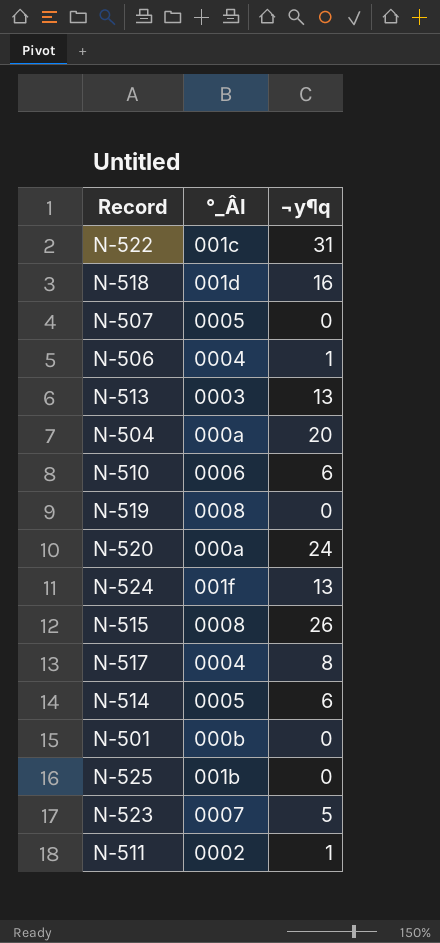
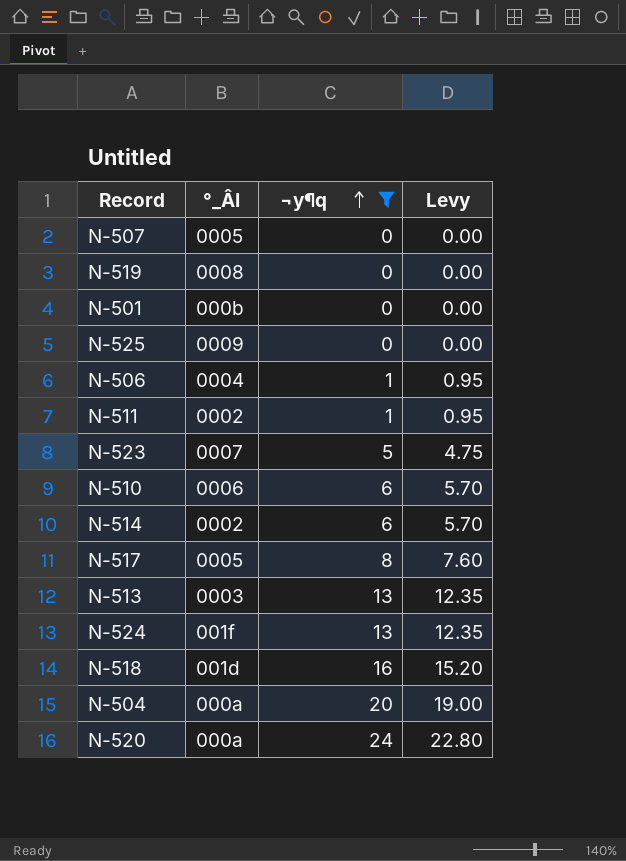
filter: none -> ¬y¶q <= 24
row order: none -> ¬y¶q ascending
column Levy | formula: none -> [¬y¶q] * 0.95
N-525 | °_ÂI: 001b -> 0009
N-514 | °_ÂI: 0005 -> 0002
N-517 | °_ÂI: 0004 -> 0005

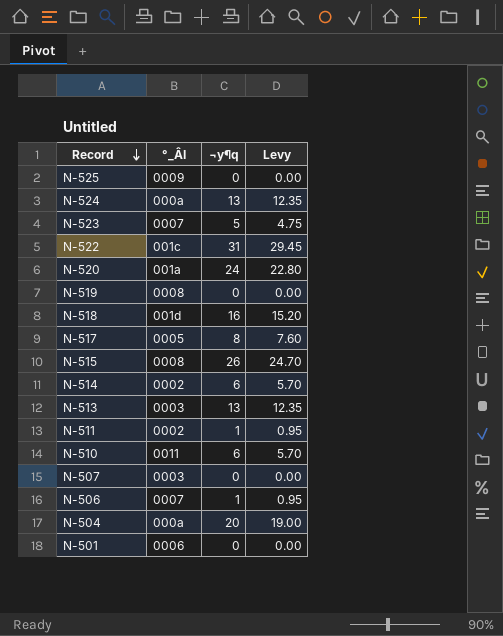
filter: ¬y¶q <= 24 -> none
row order: ¬y¶q ascending -> Record descending
N-524 | °_ÂI: 001f -> 000a
N-520 | °_ÂI: 000a -> 001a
N-510 | °_ÂI: 0006 -> 0011
N-507 | °_ÂI: 0005 -> 0003
N-506 | °_ÂI: 0004 -> 0007
N-501 | °_ÂI: 000b -> 0006

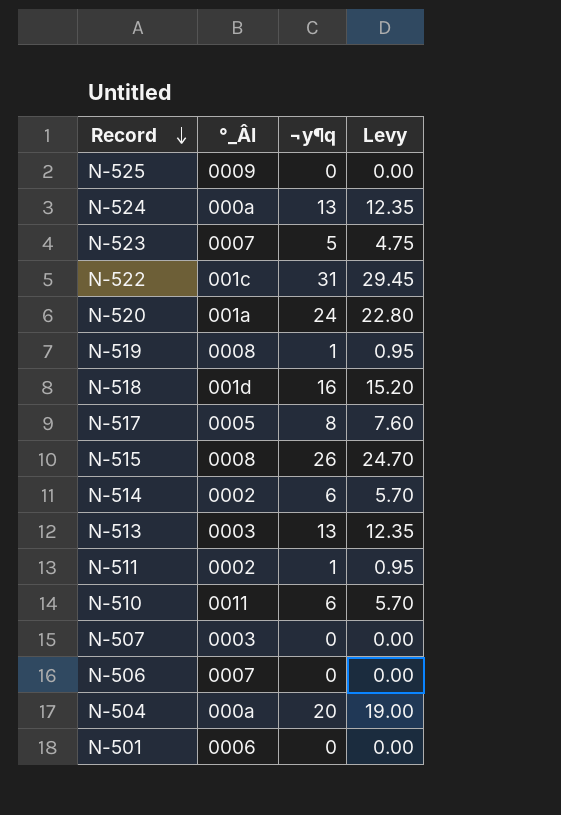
N-519 | ¬y¶q: 0 -> 1
N-519 | Levy: 0.00 -> 0.95
N-506 | ¬y¶q: 1 -> 0
N-506 | Levy: 0.95 -> 0.00

